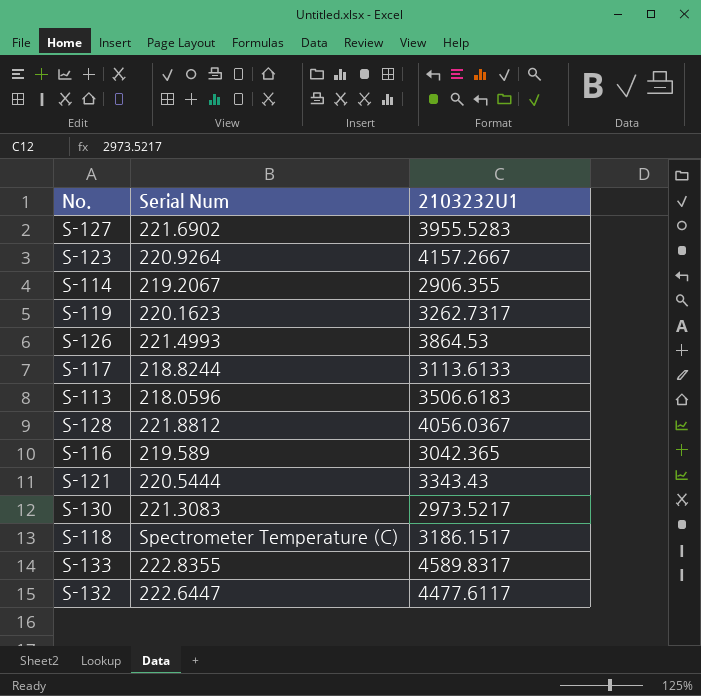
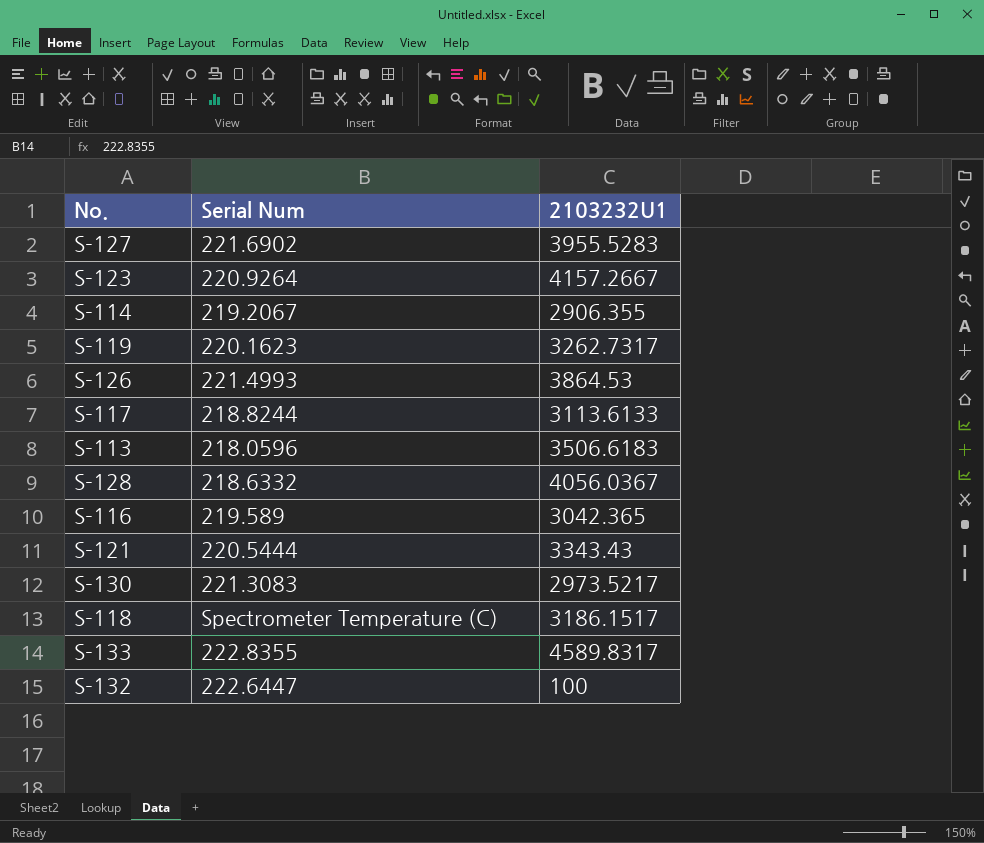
S-128 | Serial Num: 221.8812 -> 218.6332
S-132 | 2103232U1: 4477.6117 -> 100

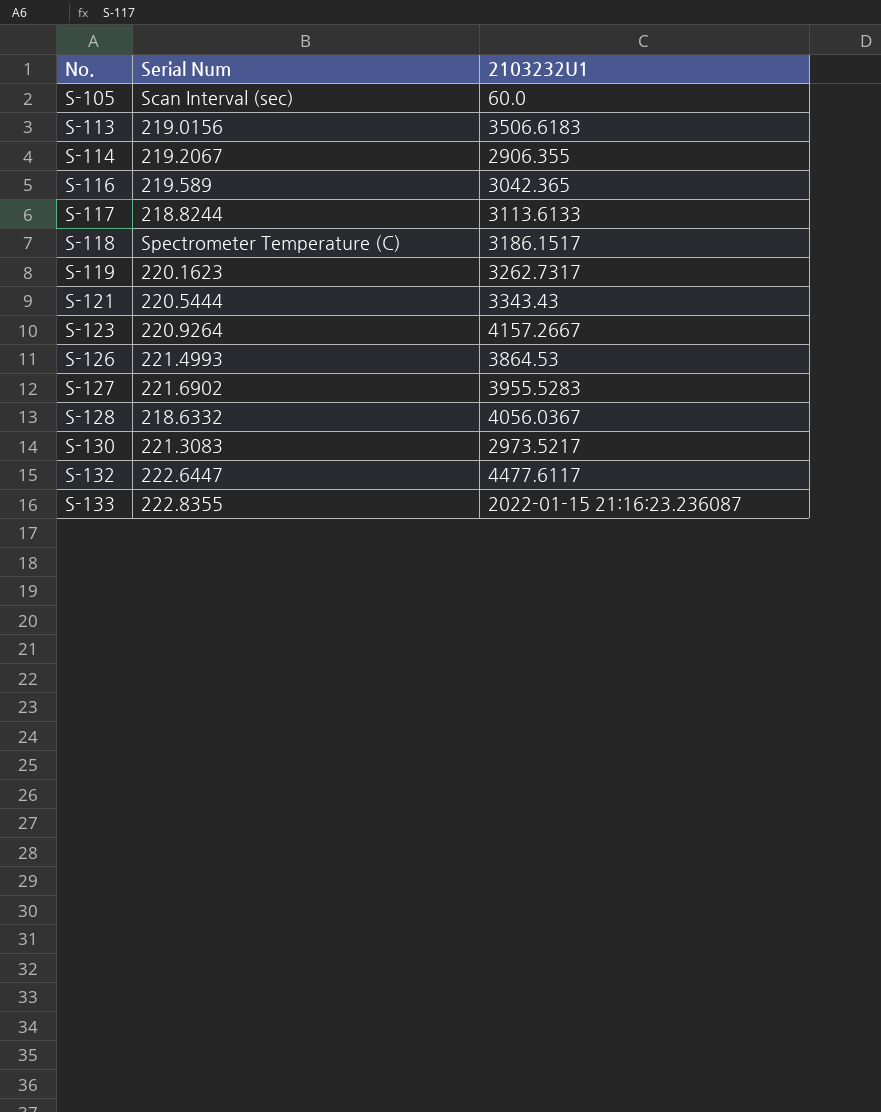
row order: none -> No. ascending
row S-105: none -> Scan Interval (sec) | 60.0
S-113 | Serial Num: 218.0596 -> 219.0156
S-132 | 2103232U1: 100 -> 4477.6117
S-133 | 2103232U1: 4589.8317 -> 2022-01-15 21:16:23.236087

